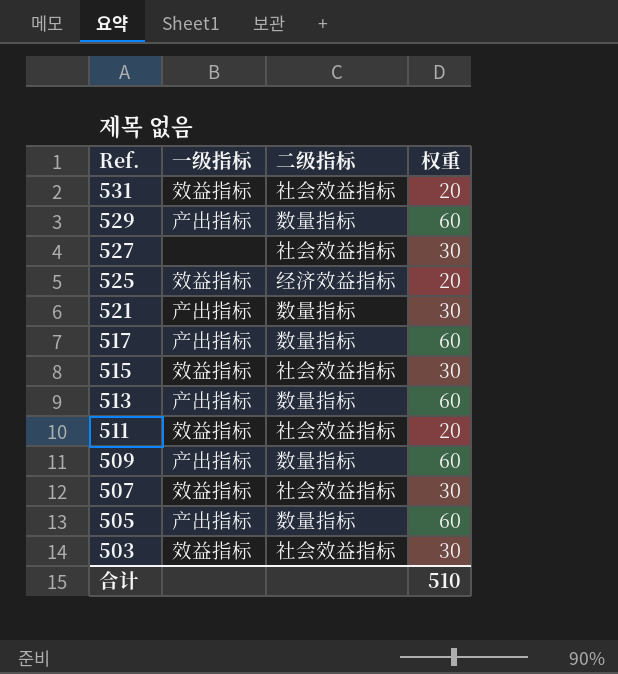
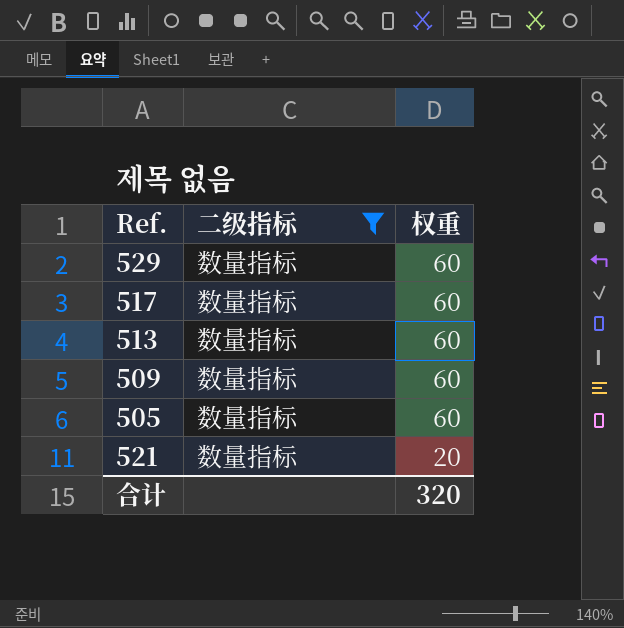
filter: none -> 二级指标 = 数量指标
row order: Ref. descending -> 权重 descending
column 一级指标 | position: 2 -> none
521 | 权重: 30 -> 20
合计 | 权重: 510 -> 320

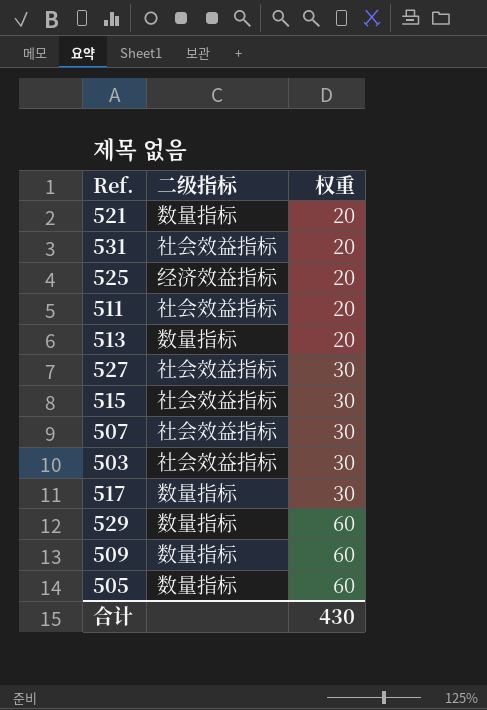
filter: 二级指标 = 数量指标 -> none
row order: 权重 descending -> 权重 ascending
513 | 权重: 60 -> 20
517 | 权重: 60 -> 30
合计 | 权重: 320 -> 430

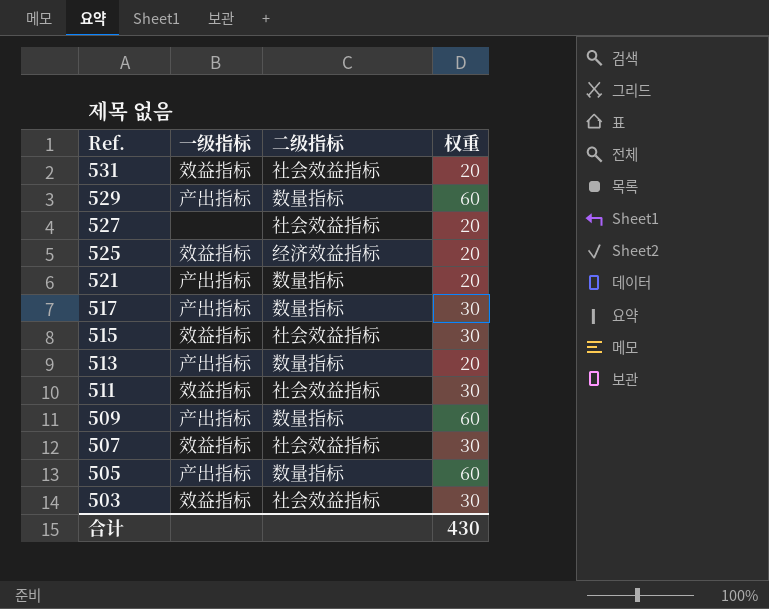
row order: 权重 ascending -> Ref. descending
column 一级指标 | position: none -> 2
527 | 权重: 30 -> 20
511 | 权重: 20 -> 30

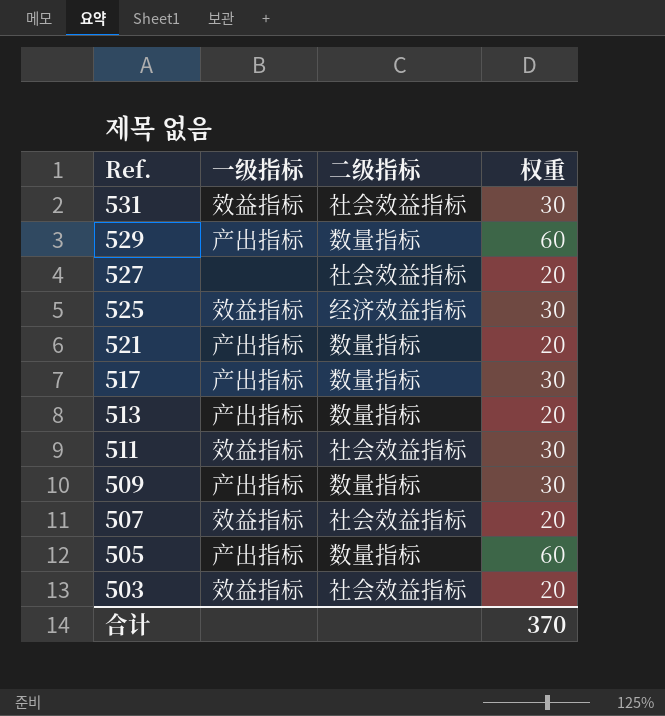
row 515: 效益指标 | 社会效益指标 | 30 -> none
531 | 权重: 20 -> 30
525 | 权重: 20 -> 30
509 | 权重: 60 -> 30
507 | 权重: 30 -> 20
503 | 权重: 30 -> 20
合计 | 权重: 430 -> 370

